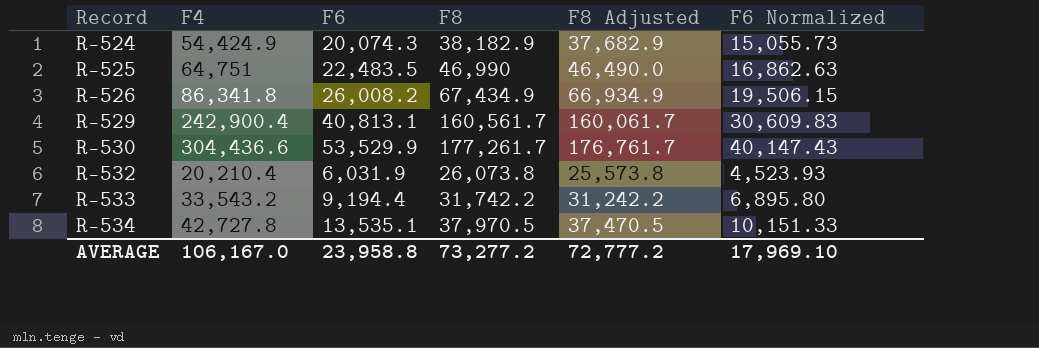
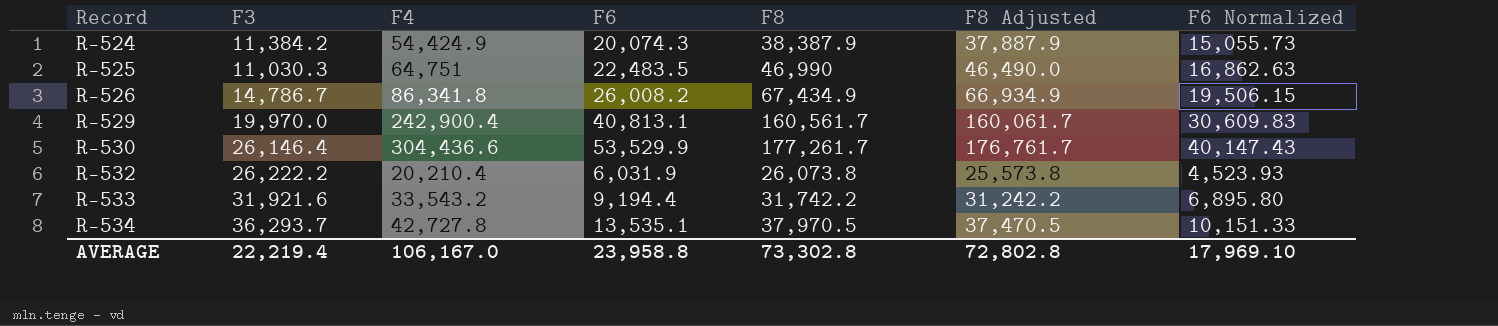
column F3 | position: none -> 2
R-524 | F8: 38,182.9 -> 38,387.9
R-524 | F8 Adjusted: 37,682.9 -> 37,887.9
AVERAGE | F8: 73,277.2 -> 73,302.8
AVERAGE | F8 Adjusted: 72,777.2 -> 72,802.8

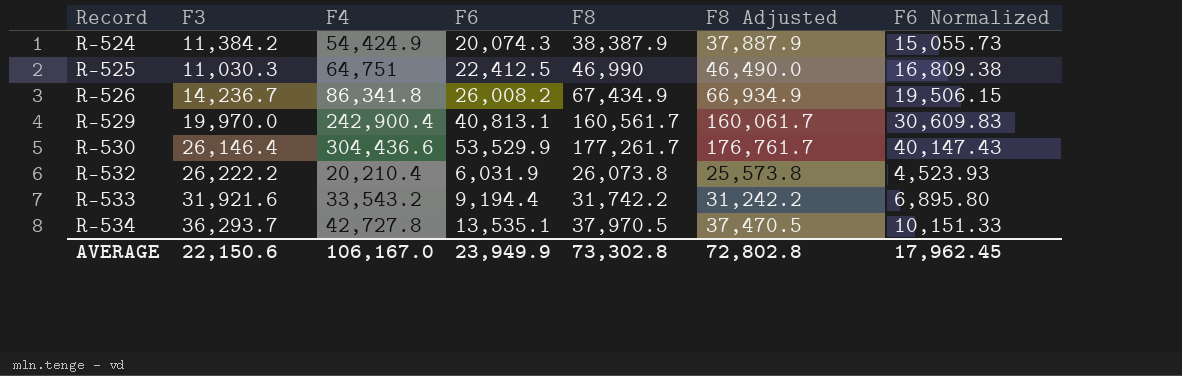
R-525 | F6: 22,483.5 -> 22,412.5
R-525 | F6 Normalized: 16,862.63 -> 16,809.38
R-526 | F3: 14,786.7 -> 14,236.7
AVERAGE | F3: 22,219.4 -> 22,150.6
AVERAGE | F6: 23,958.8 -> 23,949.9
AVERAGE | F6 Normalized: 17,969.10 -> 17,962.45

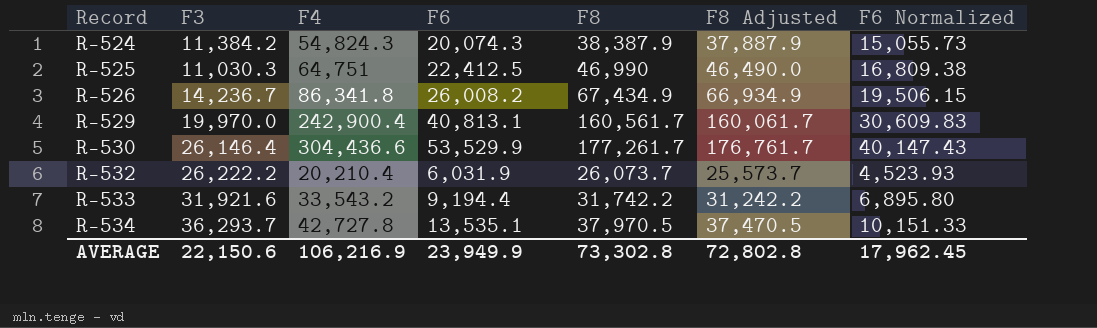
R-524 | F4: 54,424.9 -> 54,824.3
R-532 | F8: 26,073.8 -> 26,073.7
R-532 | F8 Adjusted: 25,573.8 -> 25,573.7
AVERAGE | F4: 106,167.0 -> 106,216.9

